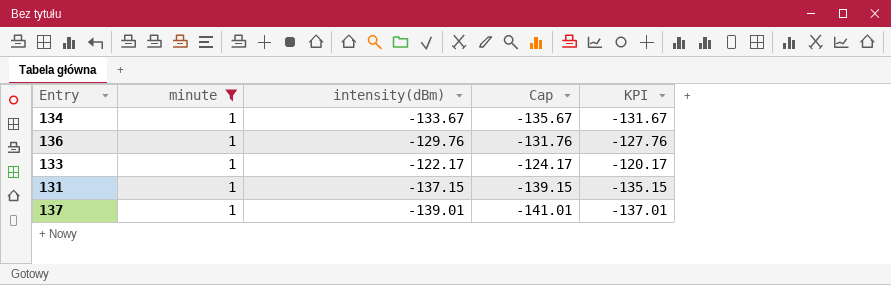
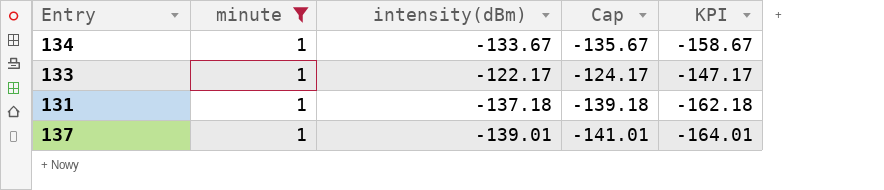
column KPI | formula: [intensity(dBm)] + 2 -> [intensity(dBm)] - 25
row 136: 1 | -129.76 | -131.76 | -127.76 -> none
131 | intensity(dBm): -137.15 -> -137.18
131 | Cap: -139.15 -> -139.18

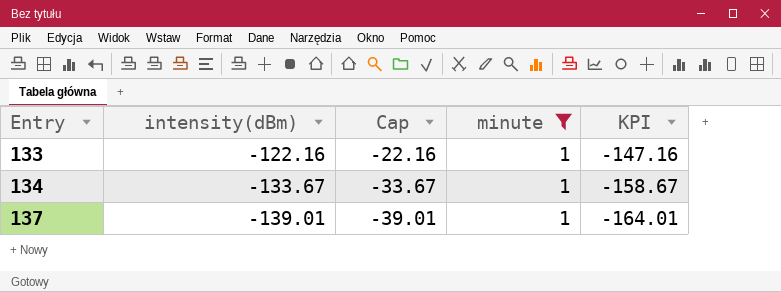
row order: none -> Entry ascending
column Cap | formula: [intensity(dBm)] - 2 -> [intensity(dBm)] + 100
column minute | position: 2 -> 4
row 131: 1 | -137.18 | -139.18 | -162.18 -> none
133 | intensity(dBm): -122.17 -> -122.16
133 | KPI: -147.17 -> -147.16

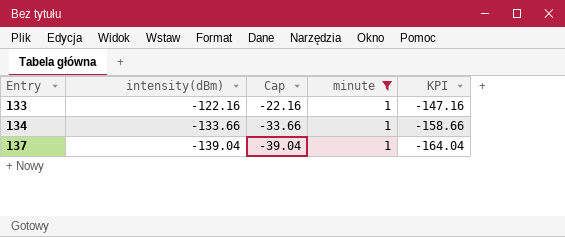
134 | intensity(dBm): -133.67 -> -133.66
134 | Cap: -33.67 -> -33.66
134 | KPI: -158.67 -> -158.66
137 | intensity(dBm): -139.01 -> -139.04
137 | Cap: -39.01 -> -39.04
137 | KPI: -164.01 -> -164.04

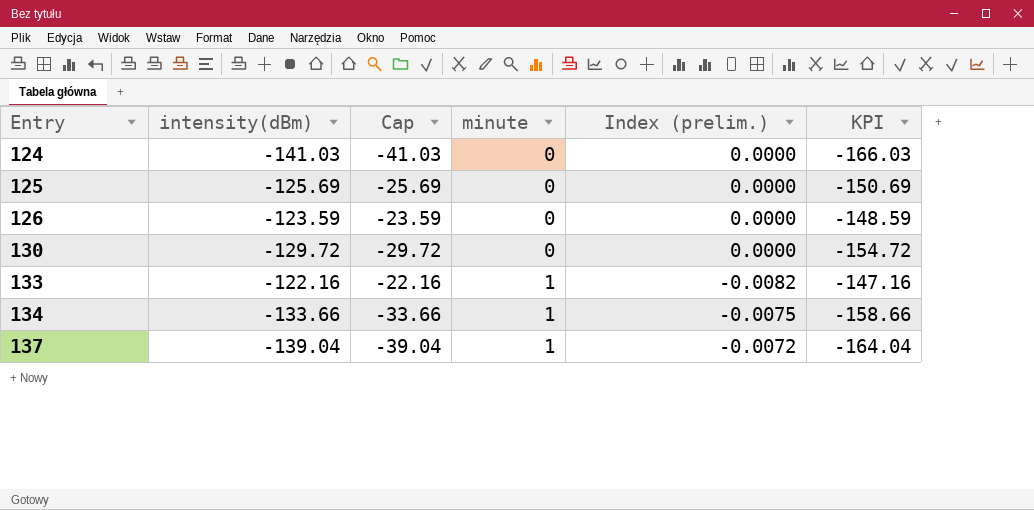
filter: minute = 1 -> none
column Index (prelim.) | formula: none -> [minute] / [intensity(dBm)]

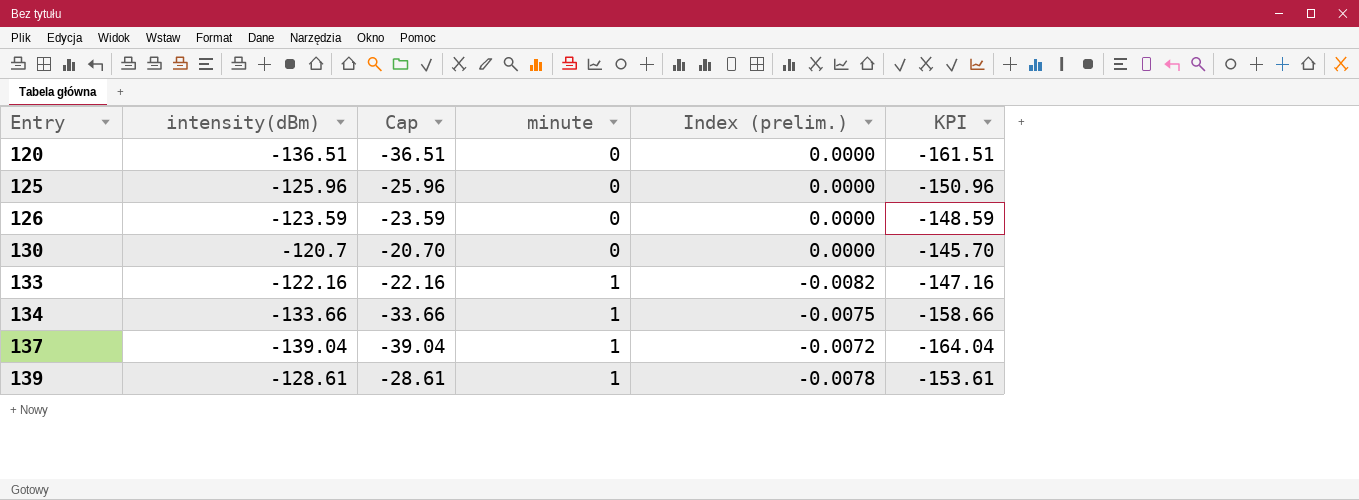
row 124: -141.03 | -41.03 | 0 | 0.0000 | -166.03 -> none
row 120: none -> -136.51 | -36.51 | 0 | 0.0000 | -161.51
125 | intensity(dBm): -125.69 -> -125.96
125 | Cap: -25.69 -> -25.96
125 | KPI: -150.69 -> -150.96
130 | intensity(dBm): -129.72 -> -120.7
130 | Cap: -29.72 -> -20.70
130 | KPI: -154.72 -> -145.70
row 139: none -> -128.61 | -28.61 | 1 | -0.0078 | -153.61

